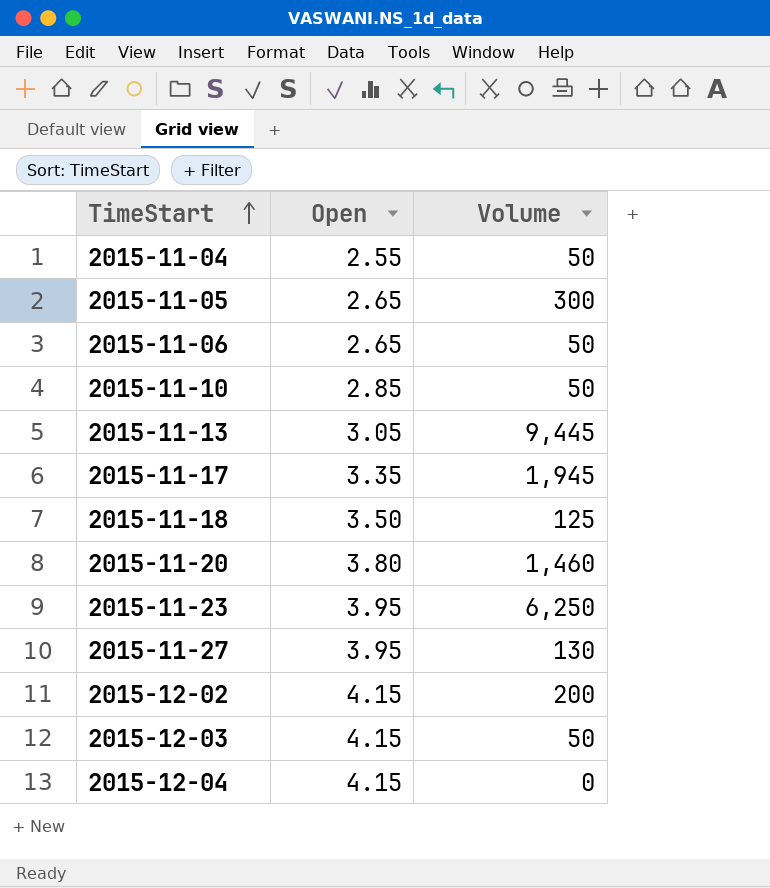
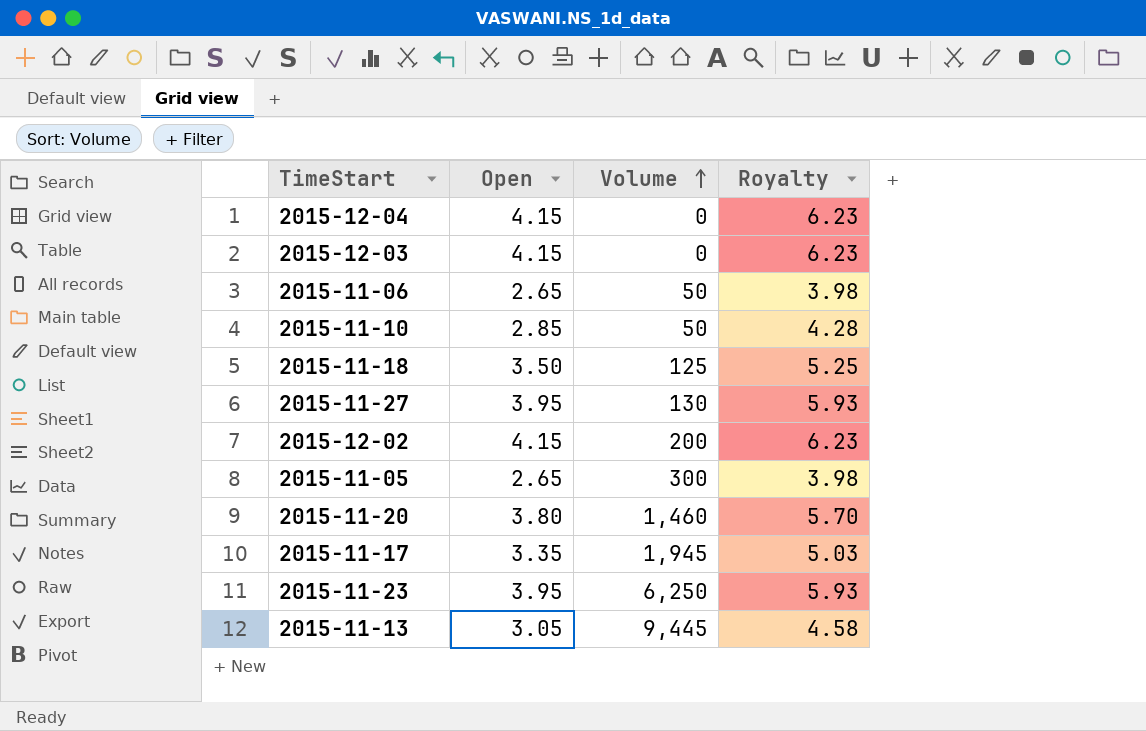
row order: TimeStart ascending -> Volume ascending
column Royalty | formula: none -> [Open] * 1.5
row 2015-11-04: 2.55 | 50 -> none
2015-12-03 | Volume: 50 -> 0

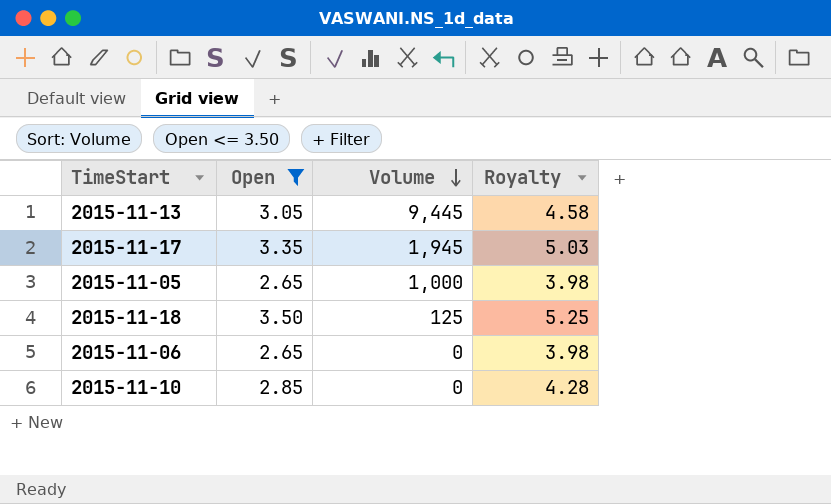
filter: none -> Open <= 3.50
row order: Volume ascending -> Volume descending
2015-11-05 | Volume: 300 -> 1,000
2015-11-06 | Volume: 50 -> 0
2015-11-10 | Volume: 50 -> 0

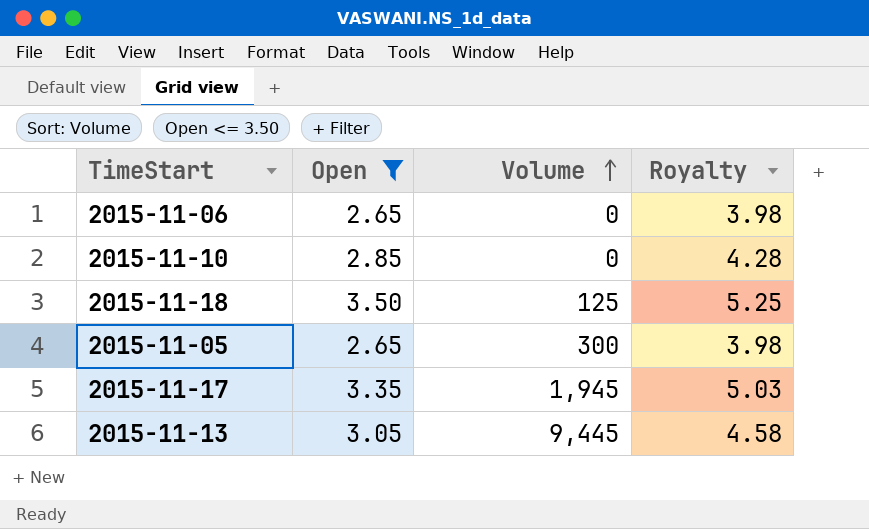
row order: Volume descending -> Volume ascending
2015-11-05 | Volume: 1,000 -> 300

